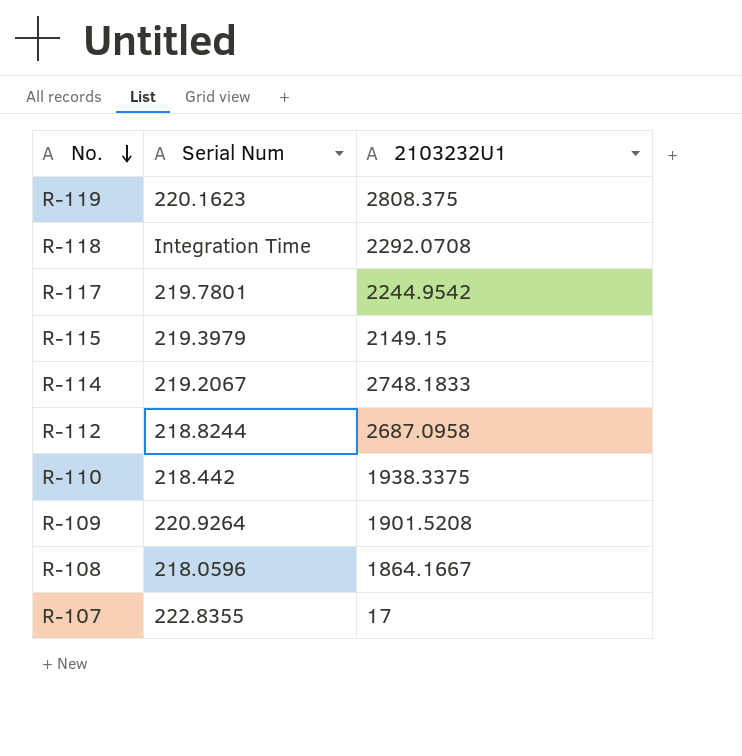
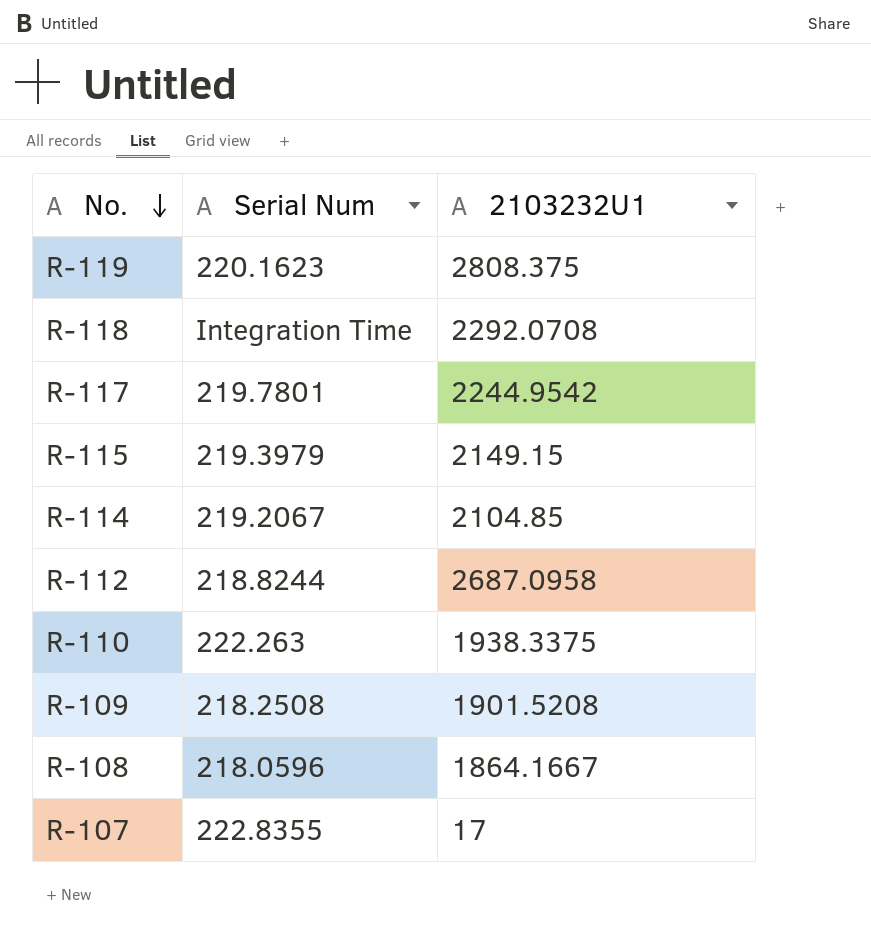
R-114 | 2103232U1: 2748.1833 -> 2104.85
R-110 | Serial Num: 218.442 -> 222.263
R-109 | Serial Num: 220.9264 -> 218.2508

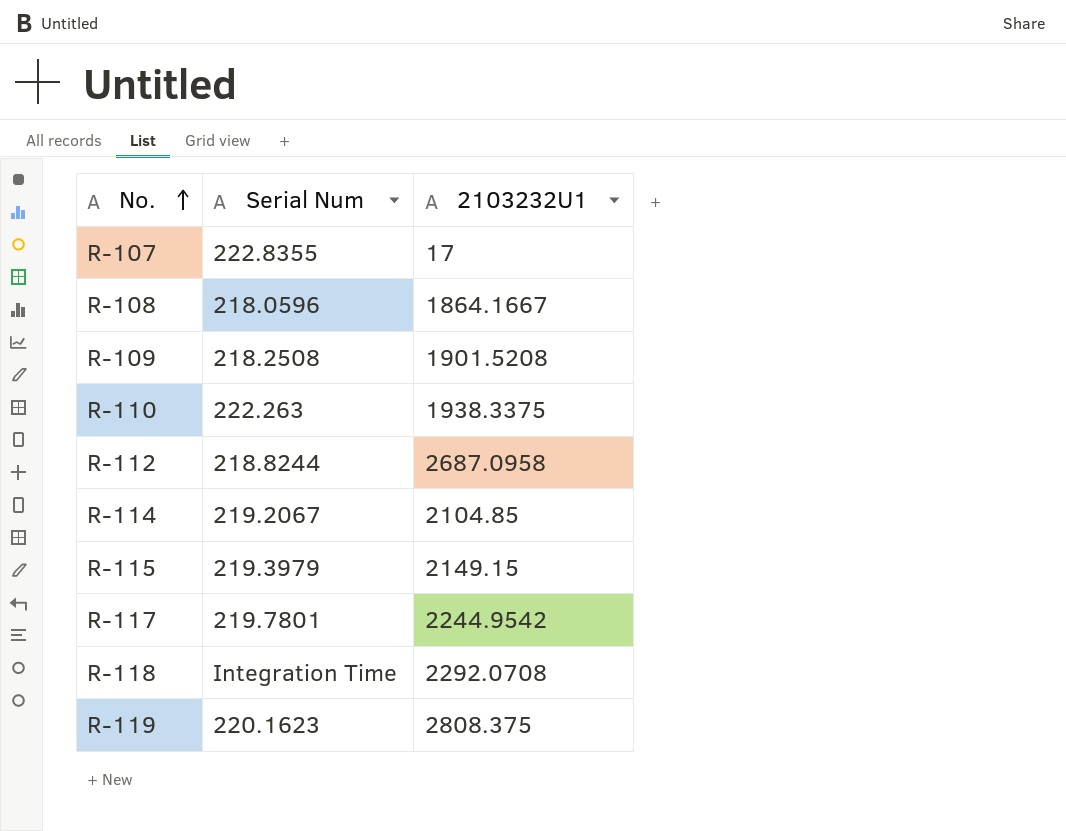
row order: No. descending -> No. ascending

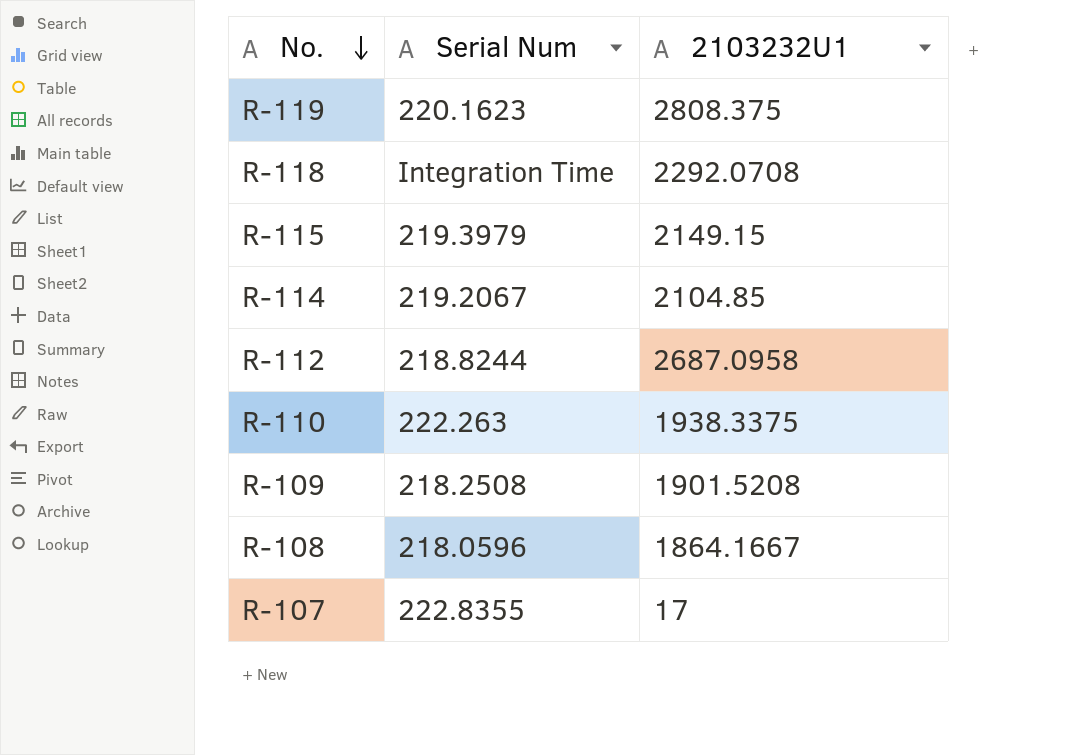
row order: No. ascending -> No. descending
row R-117: 219.7801 | 2244.9542 -> none

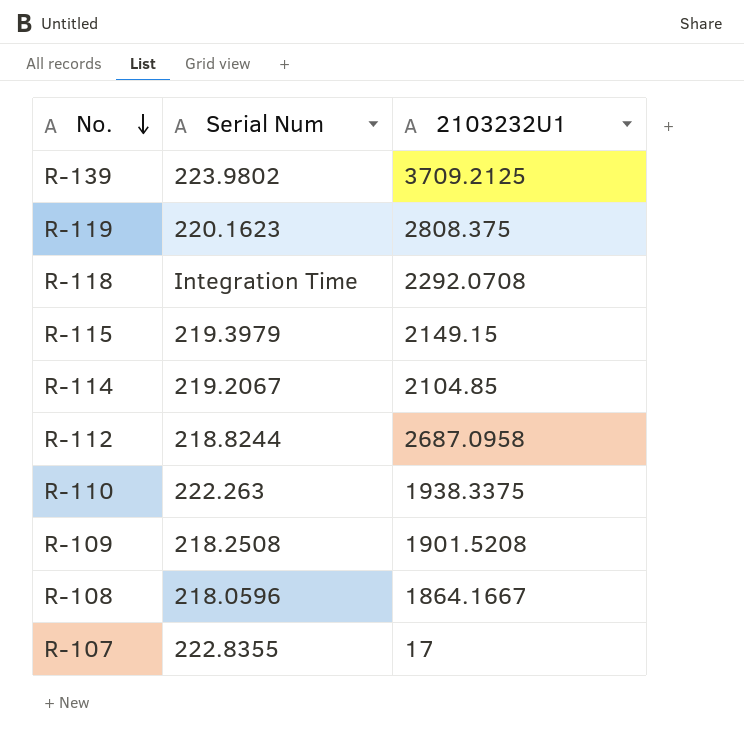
row R-139: none -> 223.9802 | 3709.2125

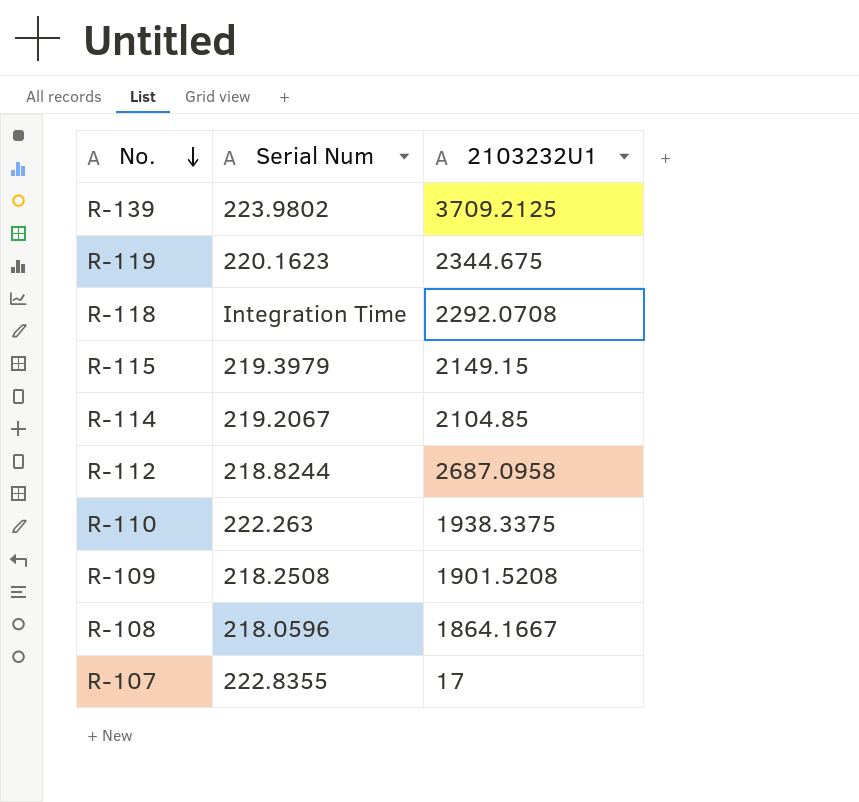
R-119 | 2103232U1: 2808.375 -> 2344.675

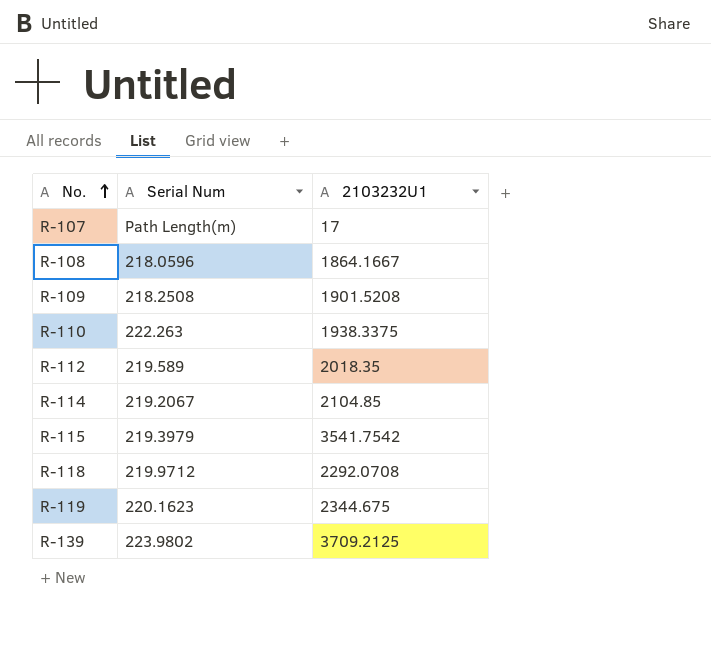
row order: No. descending -> No. ascending
R-107 | Serial Num: 222.8355 -> Path Length(m)
R-112 | Serial Num: 218.8244 -> 219.589
R-112 | 2103232U1: 2687.0958 -> 2018.35
R-115 | 2103232U1: 2149.15 -> 3541.7542
R-118 | Serial Num: Integration Time -> 219.9712

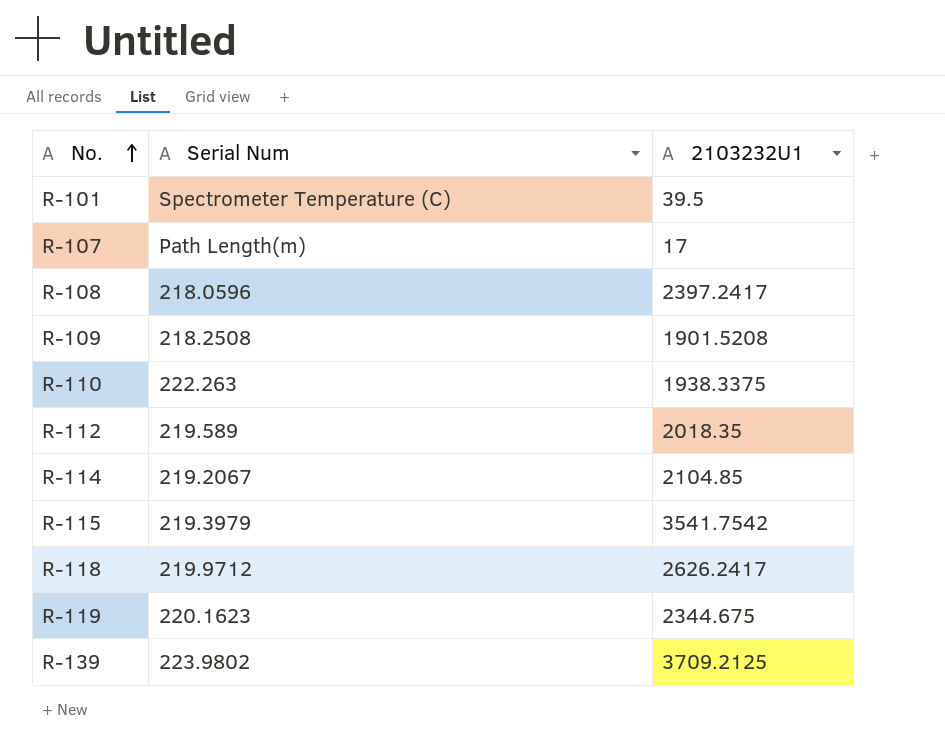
row R-101: none -> Spectrometer Temperature (C) | 39.5
R-108 | 2103232U1: 1864.1667 -> 2397.2417
R-118 | 2103232U1: 2292.0708 -> 2626.2417

